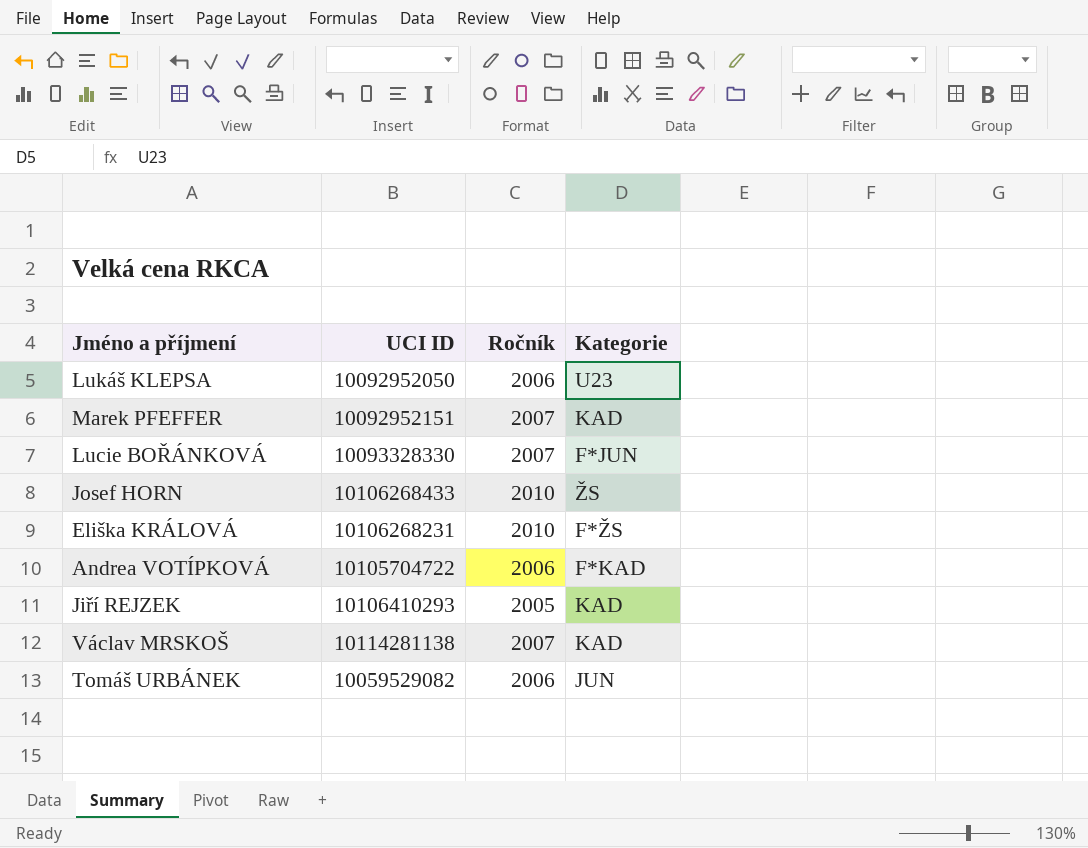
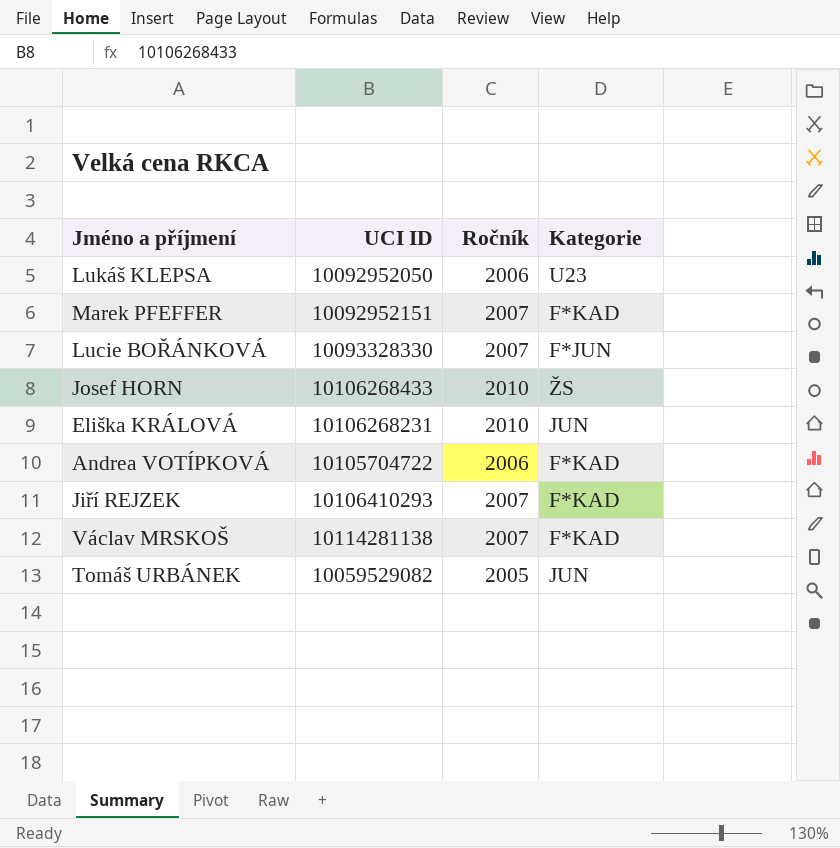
Marek PFEFFER | Kategorie: KAD -> F*KAD
Eliška KRÁLOVÁ | Kategorie: F*ŽS -> JUN
Jiří REJZEK | Ročník: 2005 -> 2007
Jiří REJZEK | Kategorie: KAD -> F*KAD
Václav MRSKOŠ | Kategorie: KAD -> F*KAD
Tomáš URBÁNEK | Ročník: 2006 -> 2005

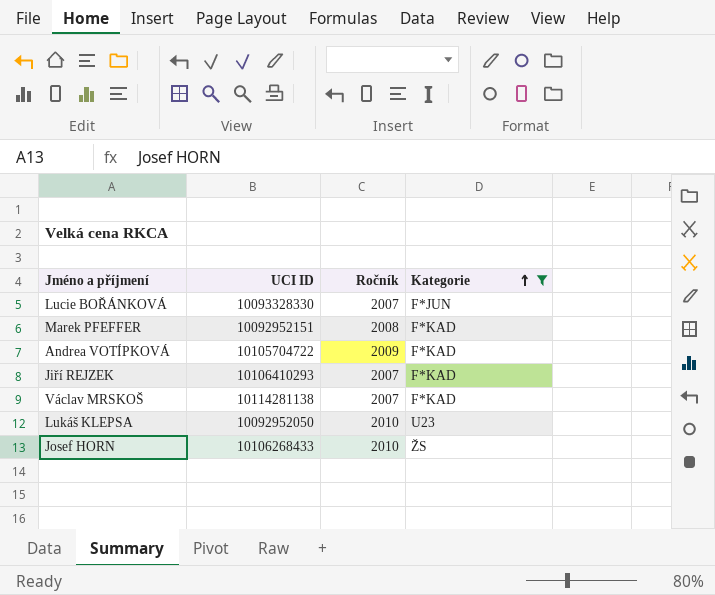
filter: none -> Kategorie != JUN
row order: none -> Kategorie ascending
Marek PFEFFER | Ročník: 2007 -> 2008
Andrea VOTÍPKOVÁ | Ročník: 2006 -> 2009
Lukáš KLEPSA | Ročník: 2006 -> 2010

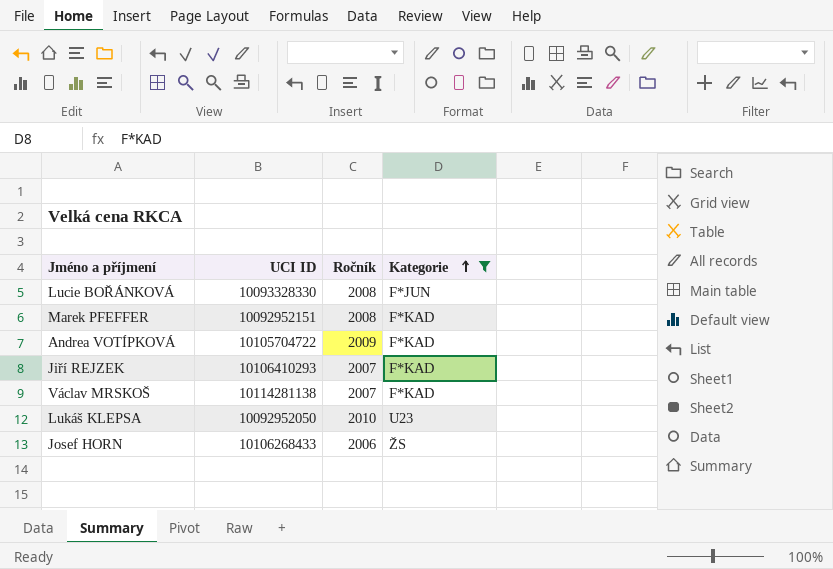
Lucie BOŘÁNKOVÁ | Ročník: 2007 -> 2008
Josef HORN | Ročník: 2010 -> 2006

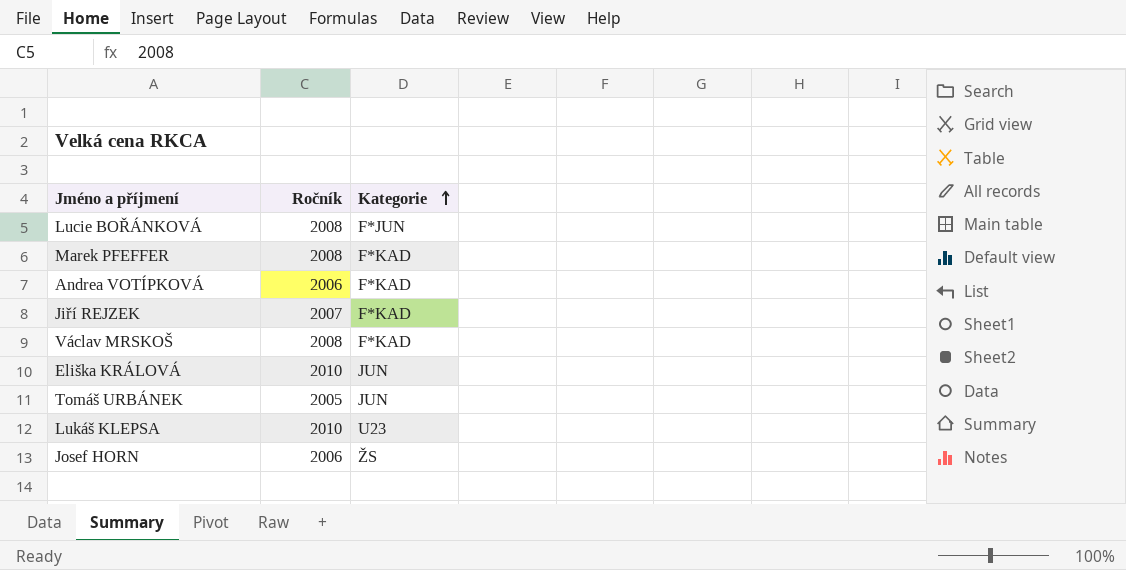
filter: Kategorie != JUN -> none
column UCI ID | position: 2 -> none
Andrea VOTÍPKOVÁ | Ročník: 2009 -> 2006
Václav MRSKOŠ | Ročník: 2007 -> 2008

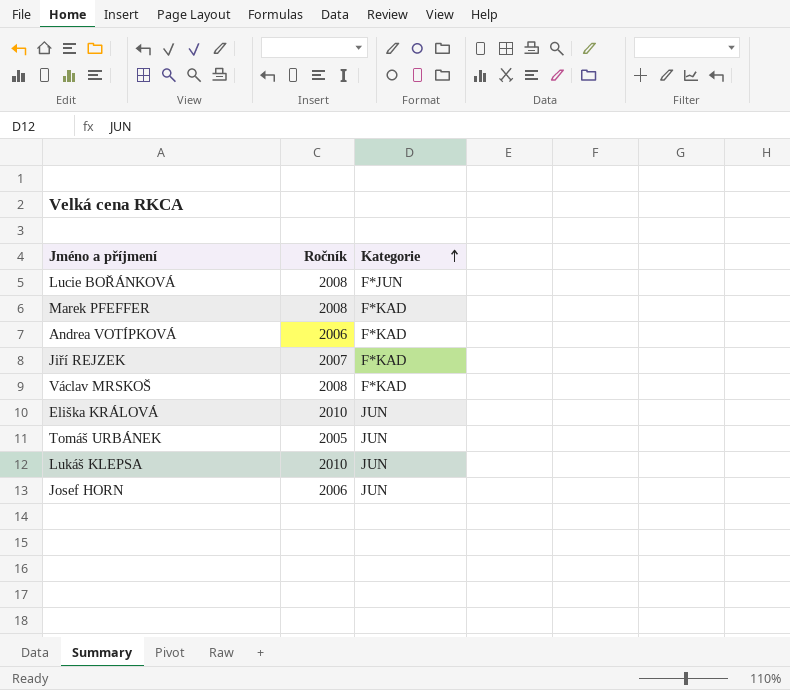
Lukáš KLEPSA | Kategorie: U23 -> JUN
Josef HORN | Kategorie: ŽS -> JUN

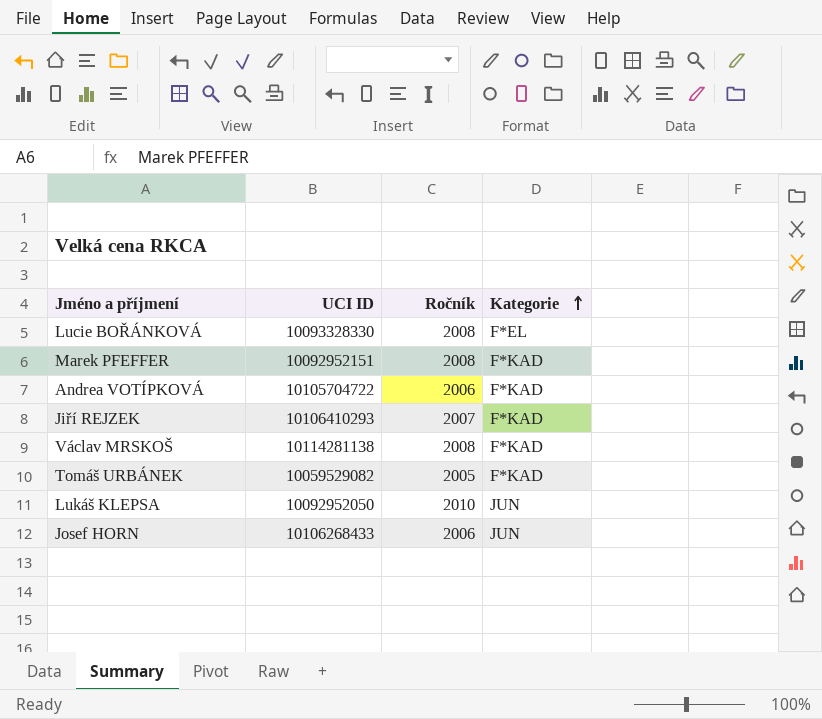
column UCI ID | position: none -> 2
row Eliška KRÁLOVÁ: 2010 | JUN -> none
Lucie BOŘÁNKOVÁ | Kategorie: F*JUN -> F*EL
Tomáš URBÁNEK | Kategorie: JUN -> F*KAD

